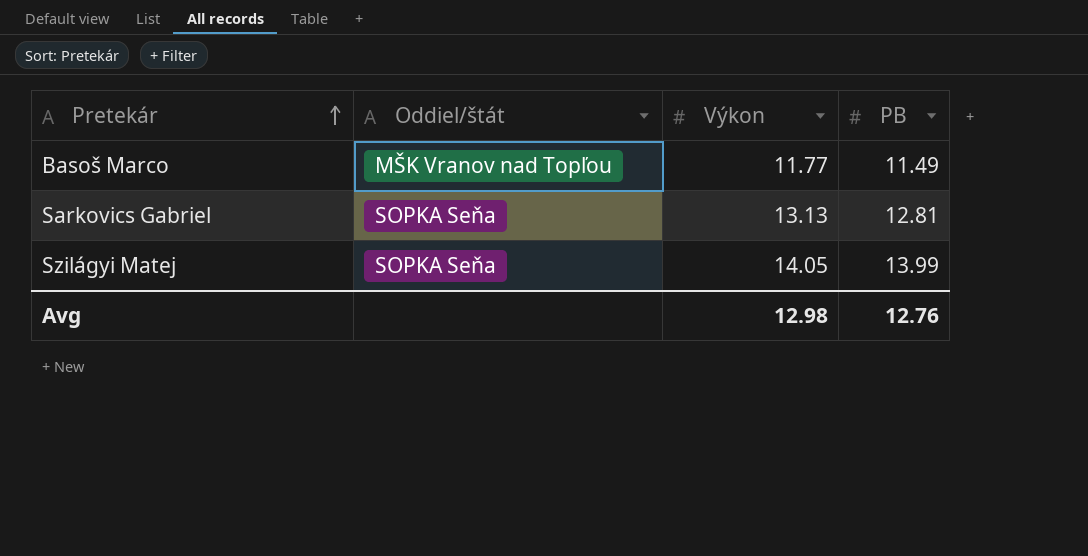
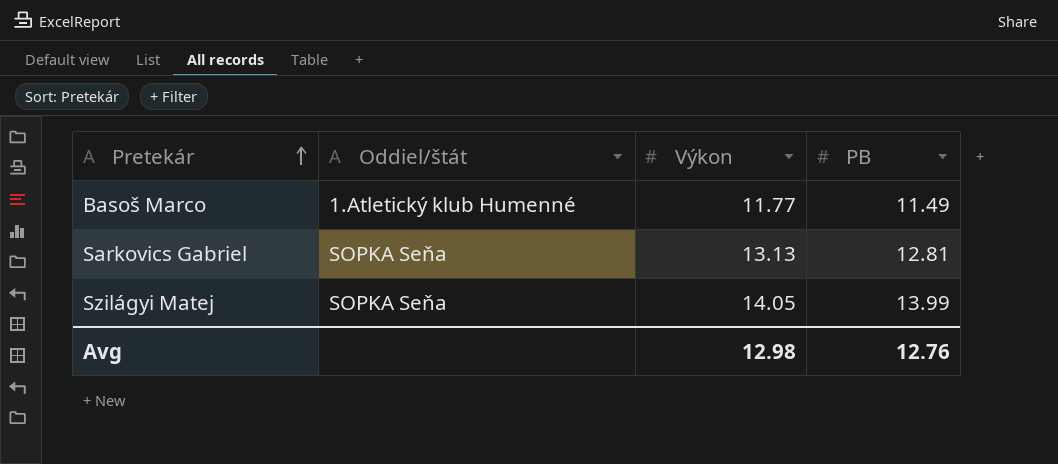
Basoš Marco | Oddiel/štát: MŠK Vranov nad Topľou -> 1.Atletický klub Humenné

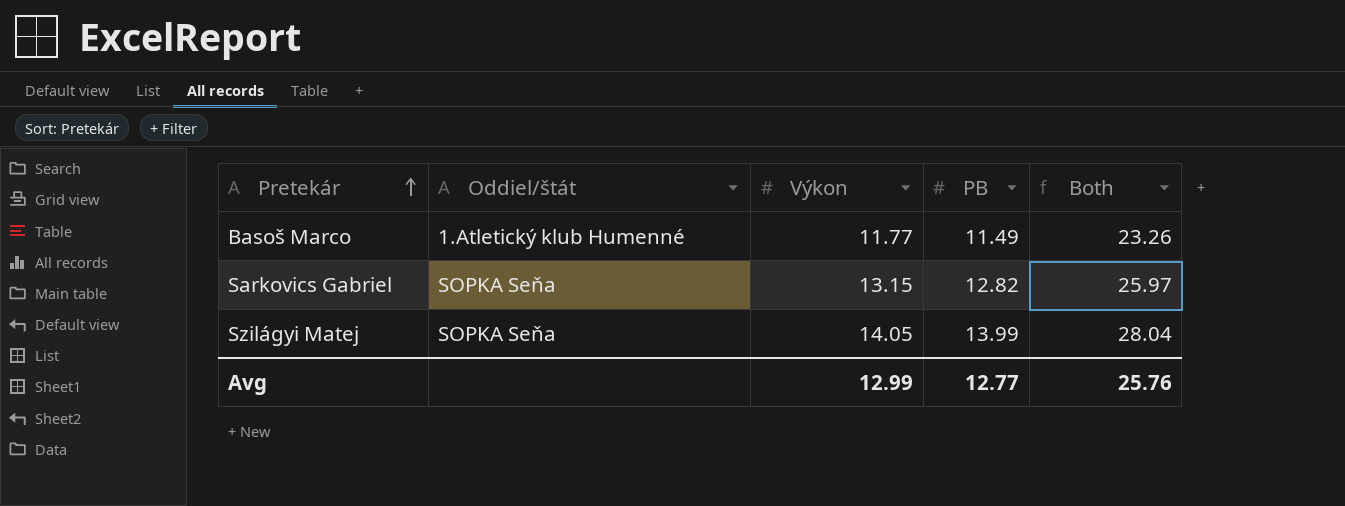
column Both | formula: none -> [Výkon] + [PB]
Sarkovics Gabriel | Výkon: 13.13 -> 13.15
Sarkovics Gabriel | PB: 12.81 -> 12.82
Avg | Výkon: 12.98 -> 12.99
Avg | PB: 12.76 -> 12.77

